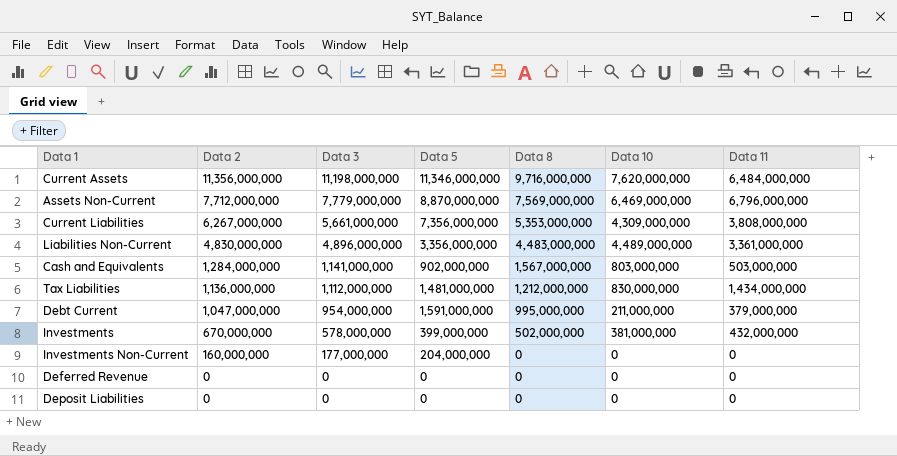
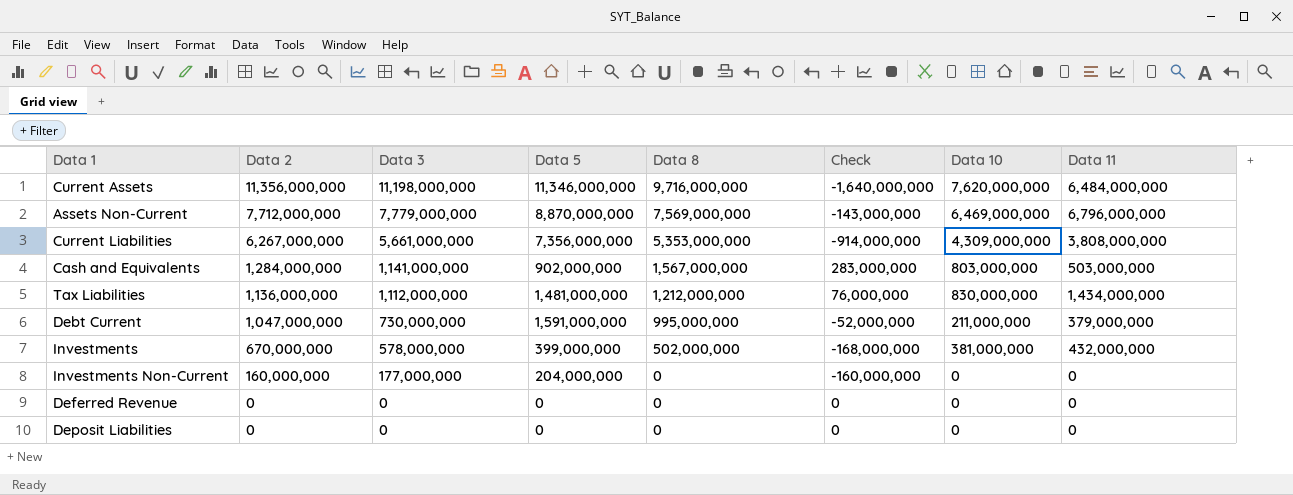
column Check | formula: none -> [Data 8] - [Data 2]
row Liabilities Non-Current: 4,830,000,000 | 4,896,000,000 | 3,356,000,000 | 4,483,000,000 | 4,489,000,000 | 3,361,000,000 -> none
Debt Current | Data 3: 954,000,000 -> 730,000,000

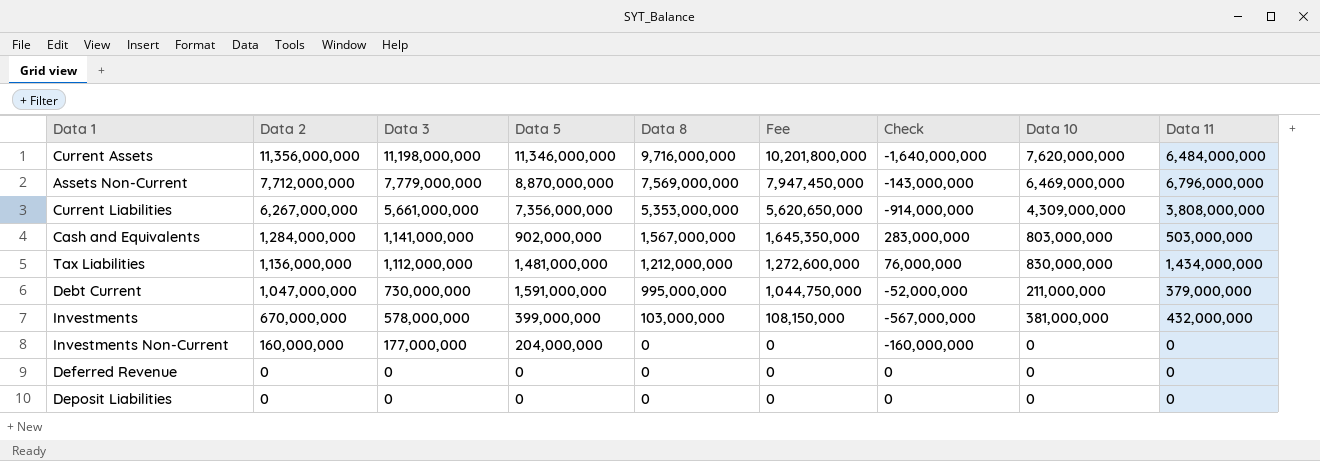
column Fee | formula: none -> [Data 8] * 1.05
Investments | Data 8: 502,000,000 -> 103,000,000
Investments | Check: -168,000,000 -> -567,000,000

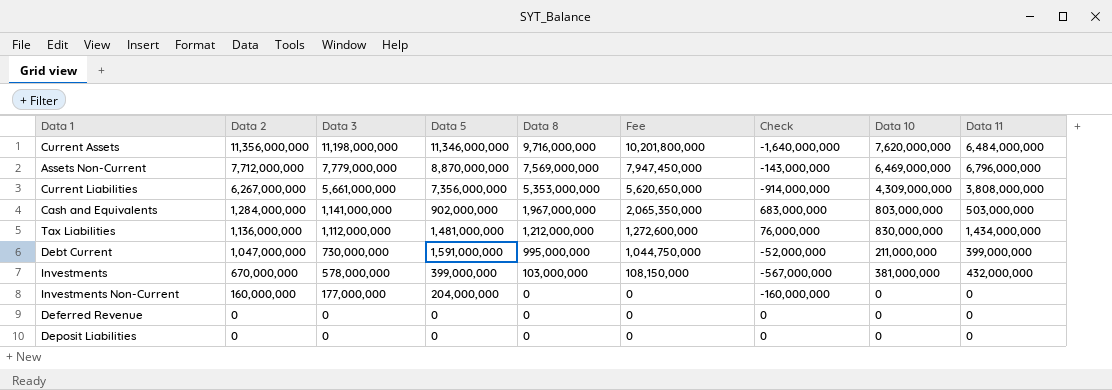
Cash and Equivalents | Data 8: 1,567,000,000 -> 1,967,000,000
Cash and Equivalents | Fee: 1,645,350,000 -> 2,065,350,000
Cash and Equivalents | Check: 283,000,000 -> 683,000,000
Debt Current | Data 11: 379,000,000 -> 399,000,000

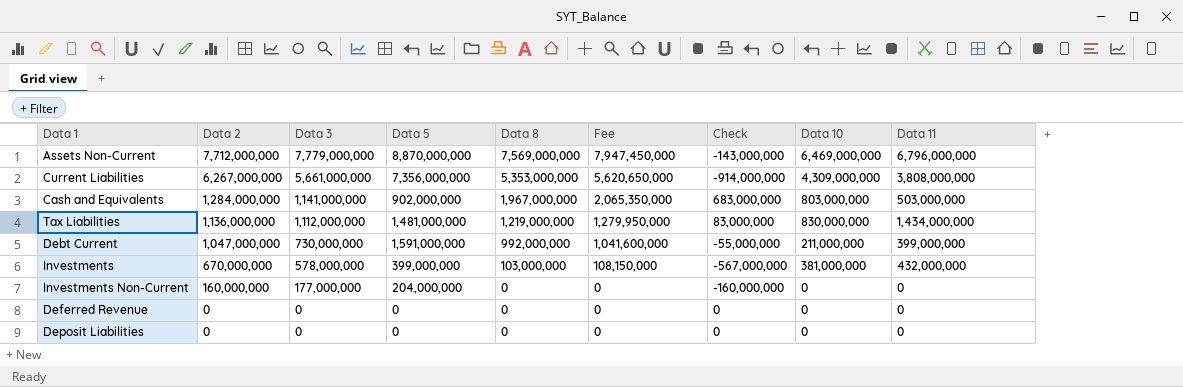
row Current Assets: 11,356,000,000 | 11,198,000,000 | 11,346,000,000 | 9,716,000,000 | 10,201,800,000 | -1,640,000,000 | 7,620,000,000 | 6,484,000,000 -> none
Tax Liabilities | Data 8: 1,212,000,000 -> 1,219,000,000
Tax Liabilities | Fee: 1,272,600,000 -> 1,279,950,000
Tax Liabilities | Check: 76,000,000 -> 83,000,000
Debt Current | Data 8: 995,000,000 -> 992,000,000
Debt Current | Fee: 1,044,750,000 -> 1,041,600,000
Debt Current | Check: -52,000,000 -> -55,000,000

